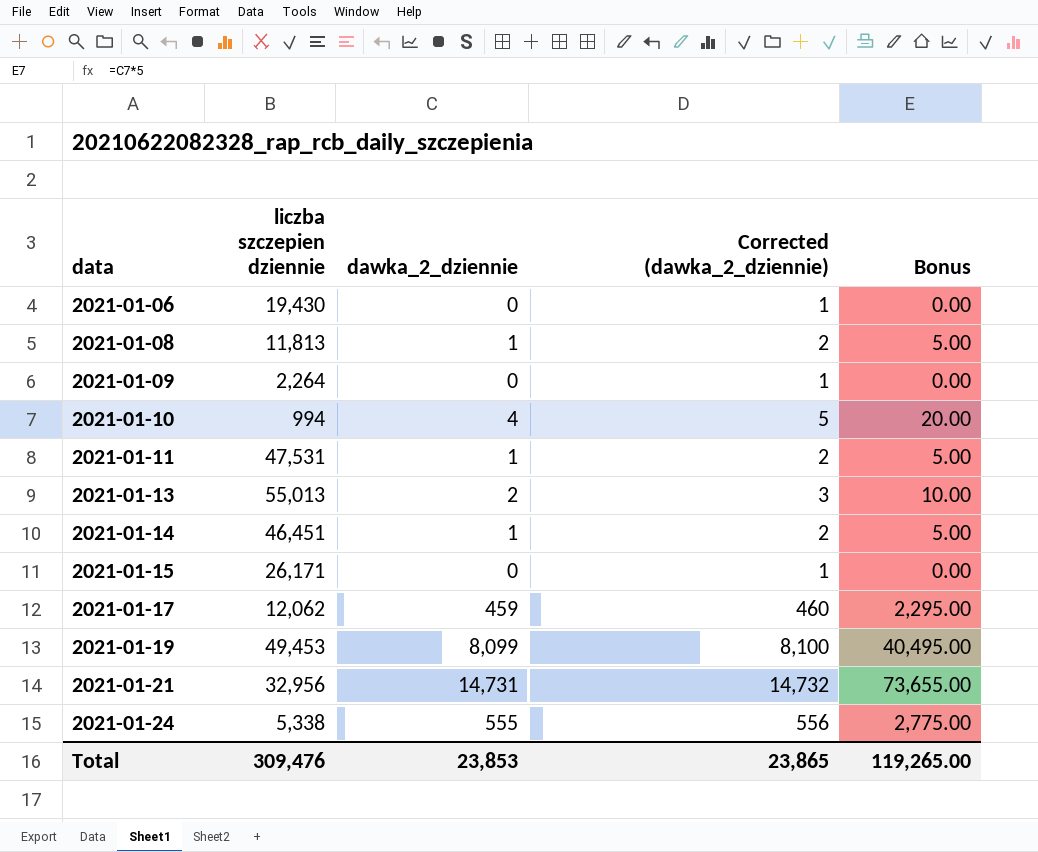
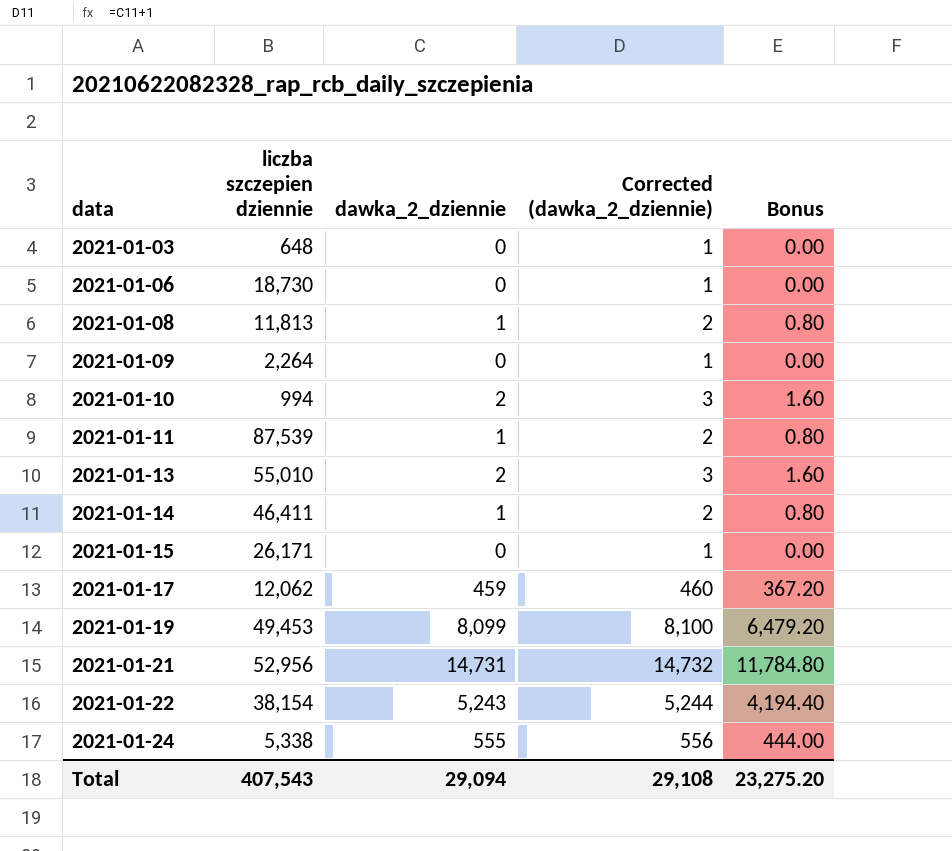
column Bonus | formula: [dawka_2_dziennie] * 5 -> [dawka_2_dziennie] * 0.8
row 2021-01-03: none -> 648 | 0 | 1 | 0.00
2021-01-06 | liczba szczepien dziennie: 19,430 -> 18,730
2021-01-10 | dawka_2_dziennie: 4 -> 2
2021-01-10 | Corrected (dawka_2_dziennie): 5 -> 3
2021-01-11 | liczba szczepien dziennie: 47,531 -> 87,539
2021-01-13 | liczba szczepien dziennie: 55,013 -> 55,010
2021-01-14 | liczba szczepien dziennie: 46,451 -> 46,411
2021-01-21 | liczba szczepien dziennie: 32,956 -> 52,956
row 2021-01-22: none -> 38,154 | 5,243 | 5,244 | 4,194.40
Total | liczba szczepien dziennie: 309,476 -> 407,543
Total | dawka_2_dziennie: 23,853 -> 29,094
Total | Corrected (dawka_2_dziennie): 23,865 -> 29,108
Total | Bonus: 119,265.00 -> 23,275.20

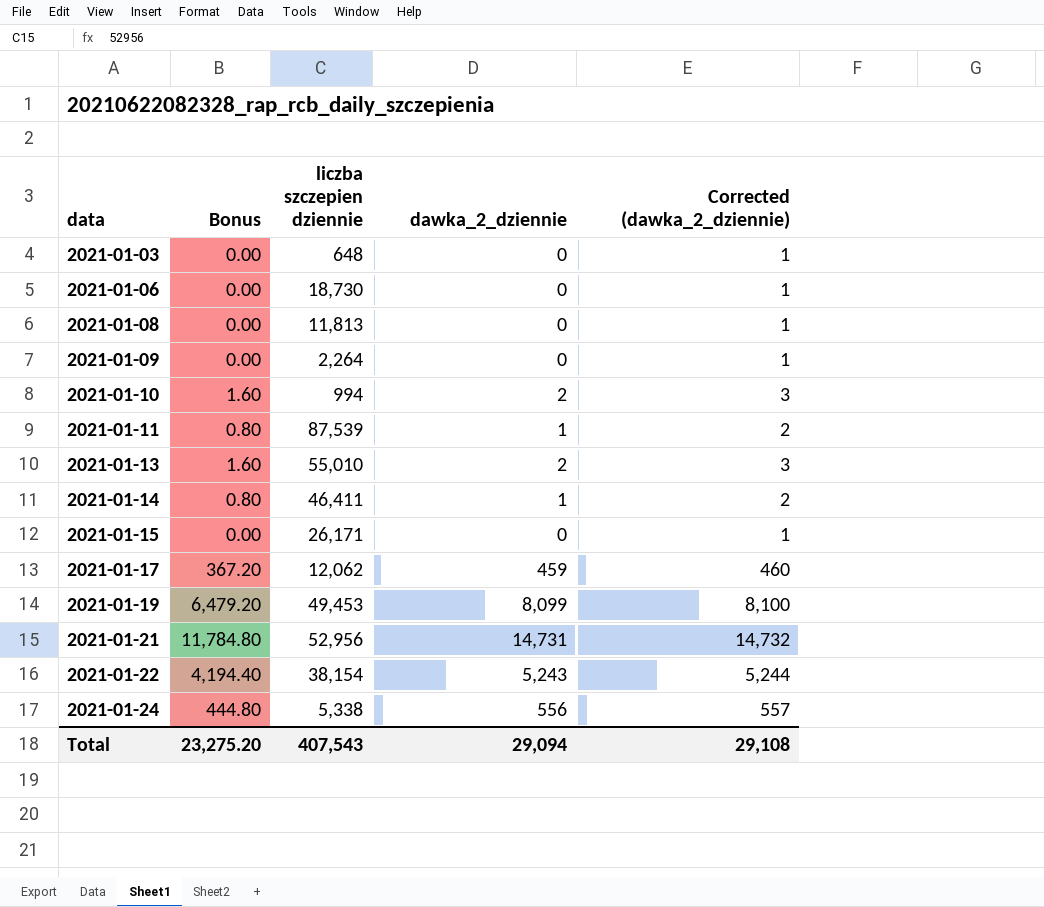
column Bonus | position: 5 -> 2
2021-01-08 | Bonus: 0.80 -> 0.00
2021-01-08 | dawka_2_dziennie: 1 -> 0
2021-01-08 | Corrected (dawka_2_dziennie): 2 -> 1
2021-01-24 | Bonus: 444.00 -> 444.80
2021-01-24 | dawka_2_dziennie: 555 -> 556
2021-01-24 | Corrected (dawka_2_dziennie): 556 -> 557

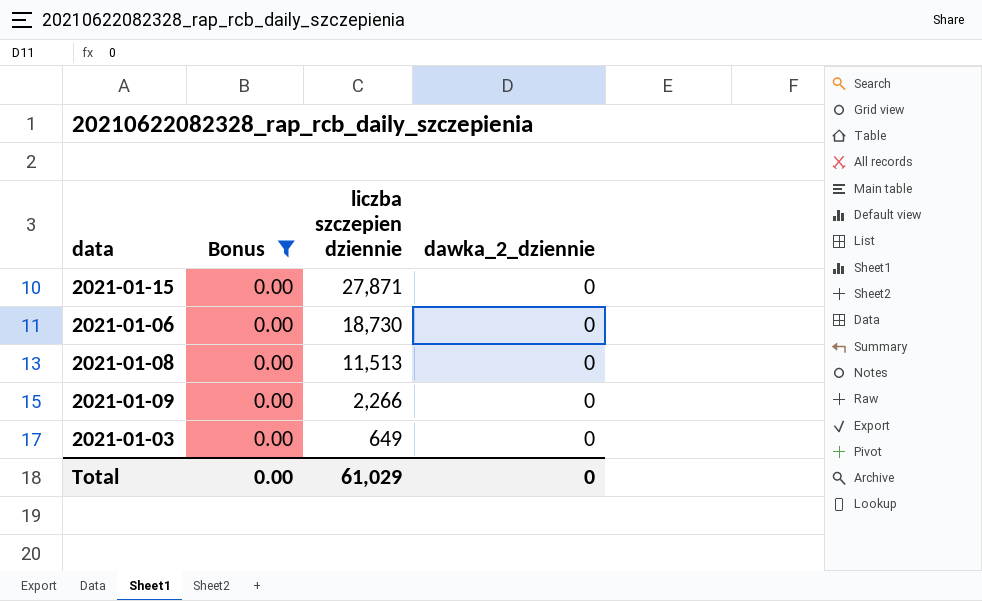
filter: none -> Bonus = 0.00
row order: data ascending -> liczba szczepien dziennie descending
column Corrected (dawka_2_dziennie) | formula: [dawka_2_dziennie] + 1 -> none
2021-01-15 | liczba szczepien dziennie: 26,171 -> 27,871
2021-01-08 | liczba szczepien dziennie: 11,813 -> 11,513
2021-01-09 | liczba szczepien dziennie: 2,264 -> 2,266
2021-01-03 | liczba szczepien dziennie: 648 -> 649
Total | Bonus: 23,275.20 -> 0.00
Total | liczba szczepien dziennie: 407,543 -> 61,029
Total | dawka_2_dziennie: 29,094 -> 0

